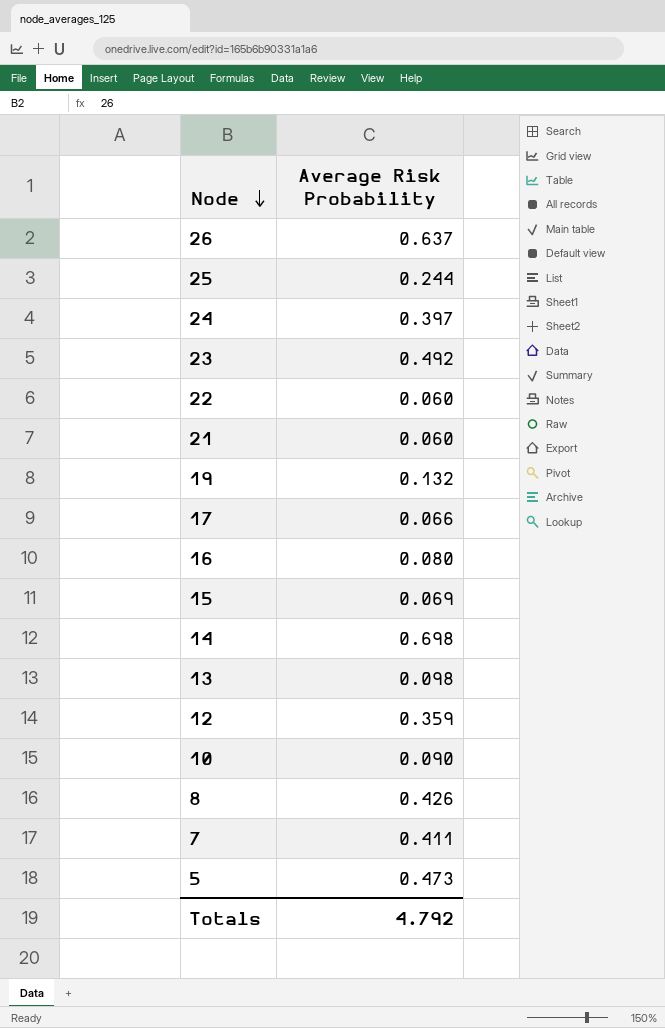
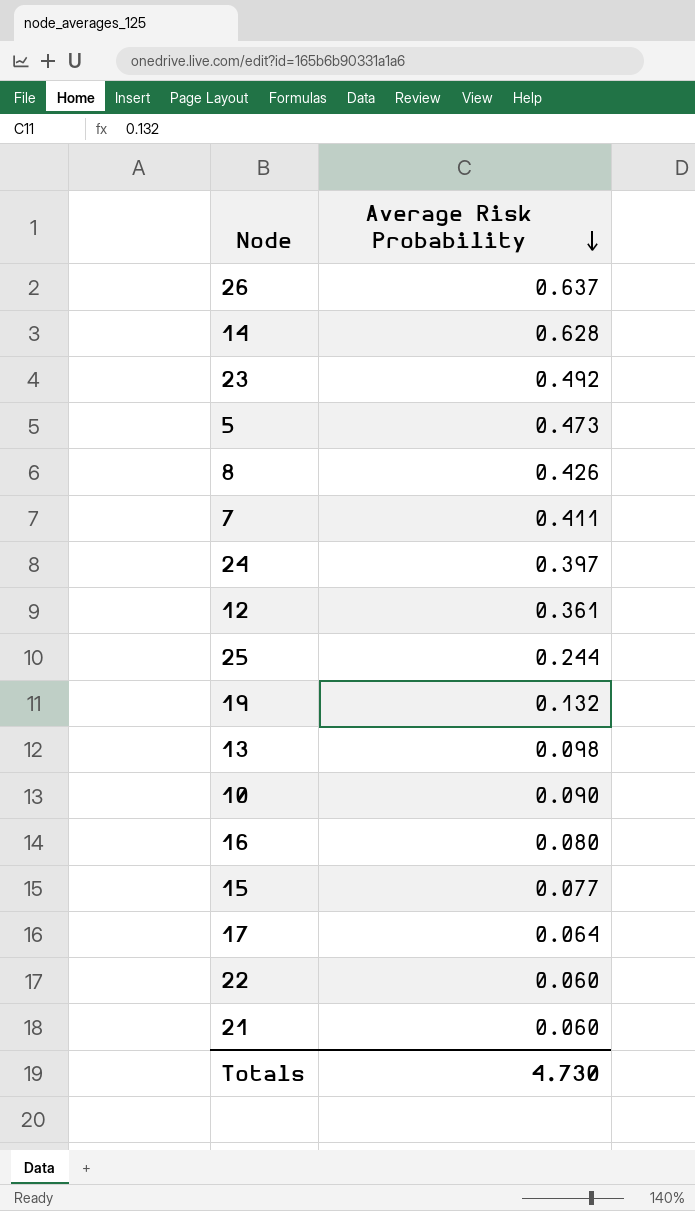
row order: Node descending -> Average Risk Probability descending
14 | Average Risk Probability: 0.698 -> 0.628
12 | Average Risk Probability: 0.359 -> 0.361
15 | Average Risk Probability: 0.069 -> 0.077
17 | Average Risk Probability: 0.066 -> 0.064
Totals | Average Risk Probability: 4.792 -> 4.730

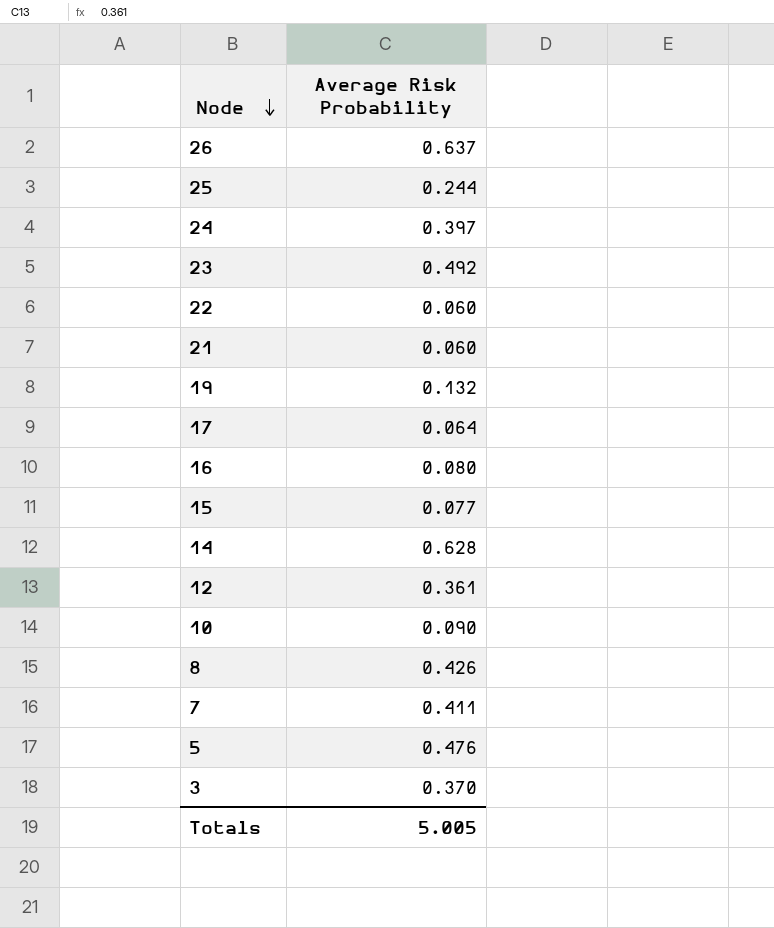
row order: Average Risk Probability descending -> Node descending
row 13: 0.098 -> none
5 | Average Risk Probability: 0.473 -> 0.476
row 3: none -> 0.370
Totals | Average Risk Probability: 4.730 -> 5.005

